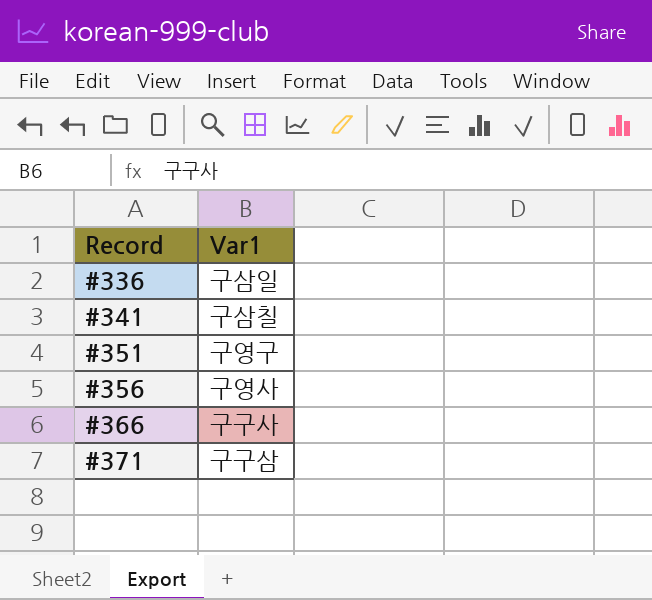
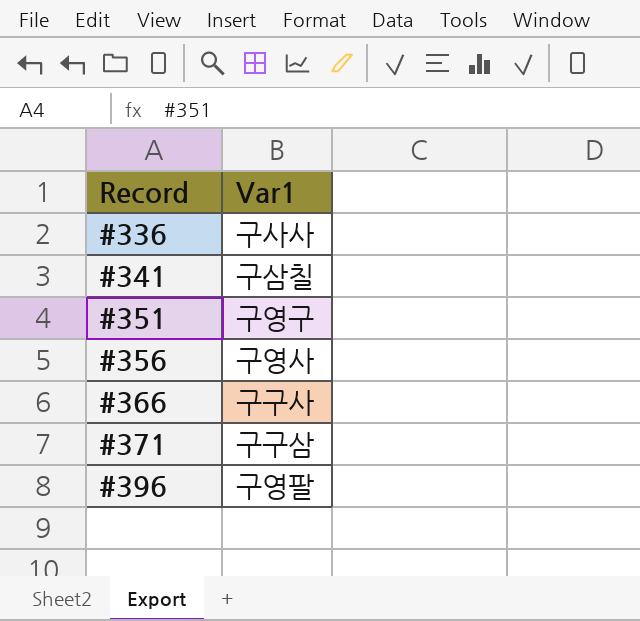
#336 | Var1: 구삼일 -> 구사사
row #396: none -> 구영팔

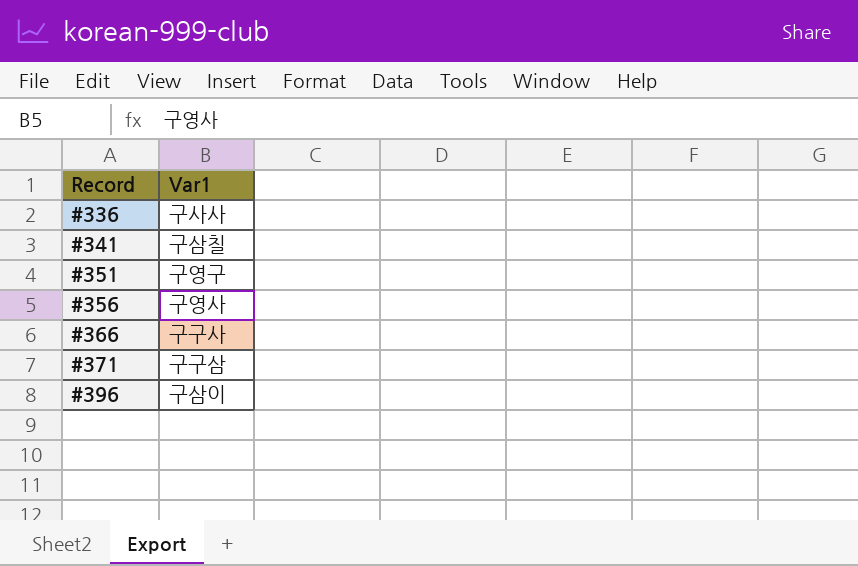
#396 | Var1: 구영팔 -> 구삼이

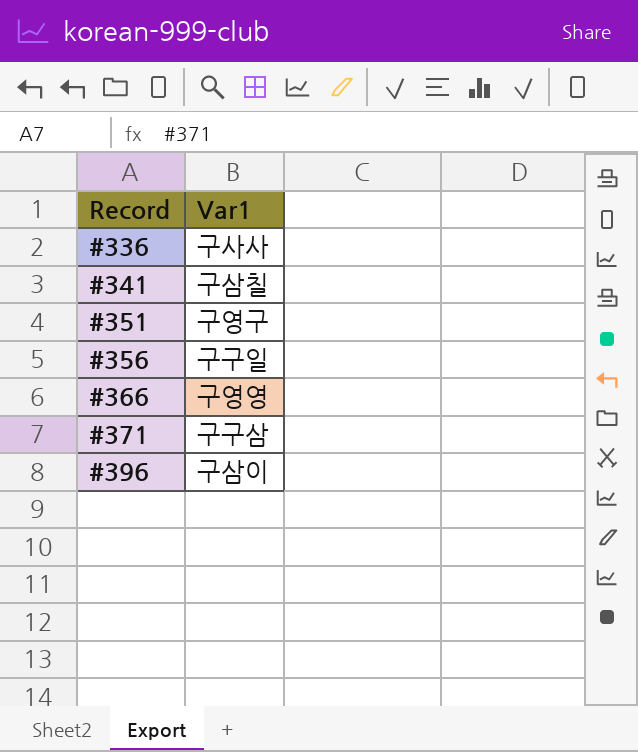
#356 | Var1: 구영사 -> 구구일
#366 | Var1: 구구사 -> 구영영

